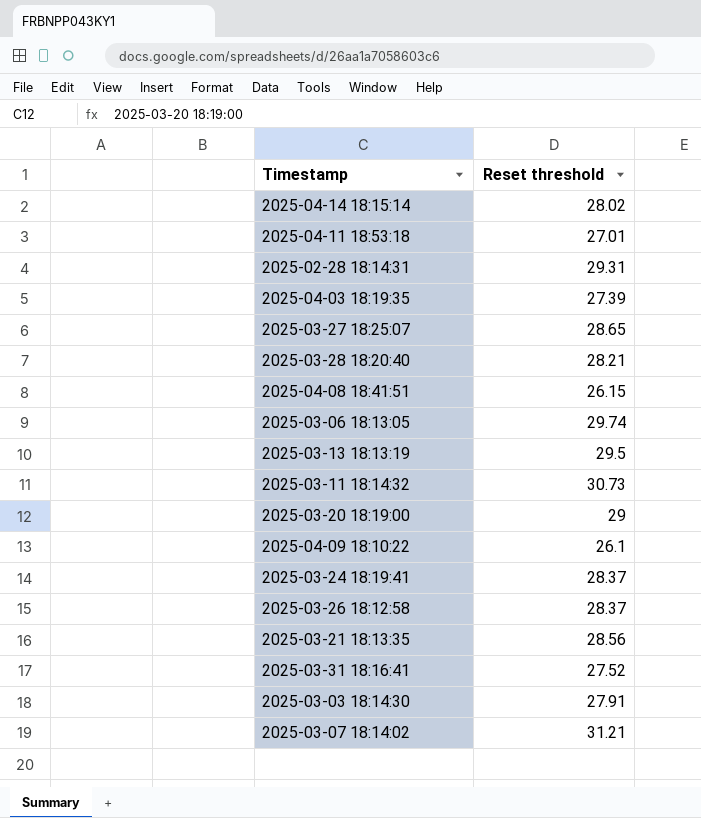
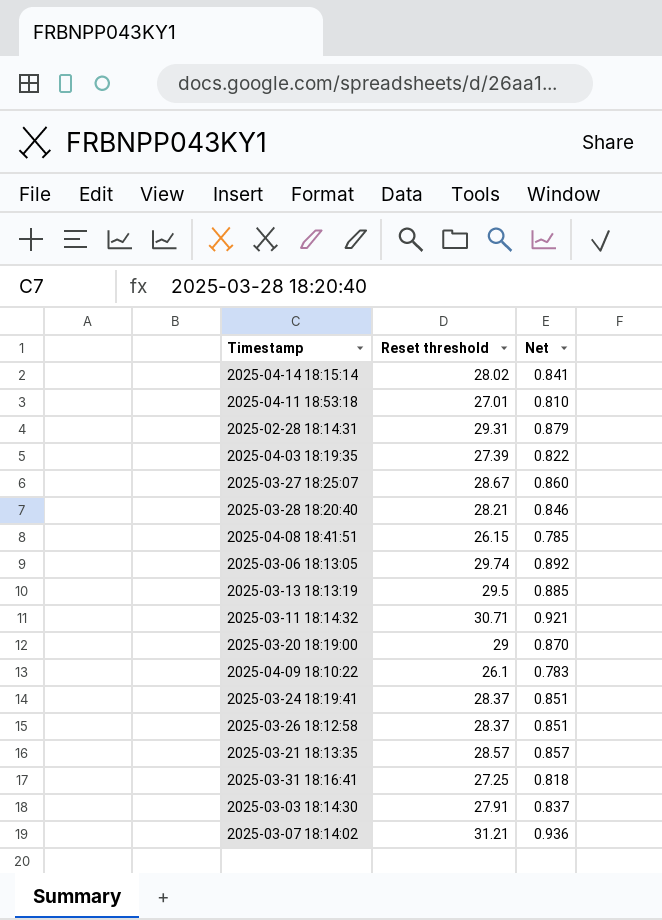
column Net | formula: none -> [Reset threshold] * 0.03
2025-03-27 18:25:07 | Reset threshold: 28.65 -> 28.67
2025-03-11 18:14:32 | Reset threshold: 30.73 -> 30.71
2025-03-21 18:13:35 | Reset threshold: 28.56 -> 28.57
2025-03-31 18:16:41 | Reset threshold: 27.52 -> 27.25

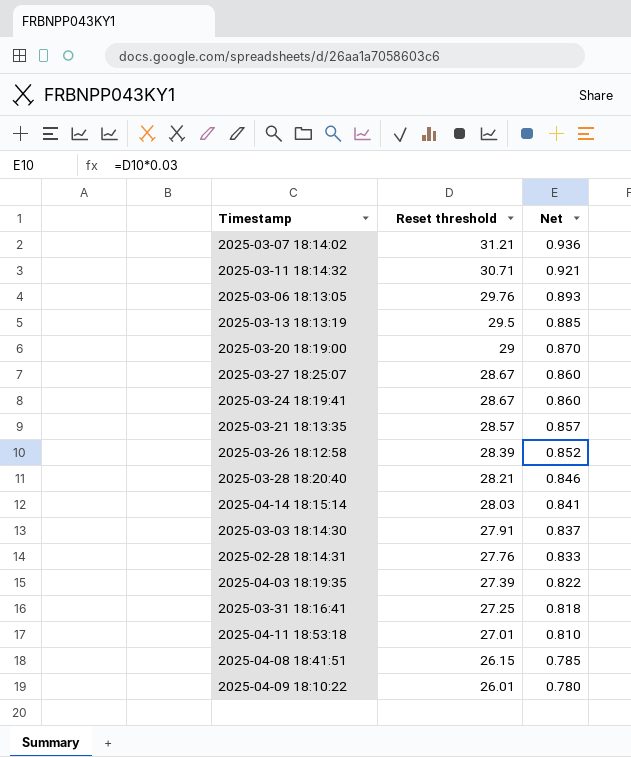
row order: none -> Reset threshold descending
2025-03-06 18:13:05 | Reset threshold: 29.74 -> 29.76
2025-03-06 18:13:05 | Net: 0.892 -> 0.893
2025-03-24 18:19:41 | Reset threshold: 28.37 -> 28.67
2025-03-24 18:19:41 | Net: 0.851 -> 0.860
2025-03-26 18:12:58 | Reset threshold: 28.37 -> 28.39
2025-03-26 18:12:58 | Net: 0.851 -> 0.852
2025-04-14 18:15:14 | Reset threshold: 28.02 -> 28.03
2025-02-28 18:14:31 | Reset threshold: 29.31 -> 27.76
2025-02-28 18:14:31 | Net: 0.879 -> 0.833
2025-04-09 18:10:22 | Reset threshold: 26.1 -> 26.01
2025-04-09 18:10:22 | Net: 0.783 -> 0.780

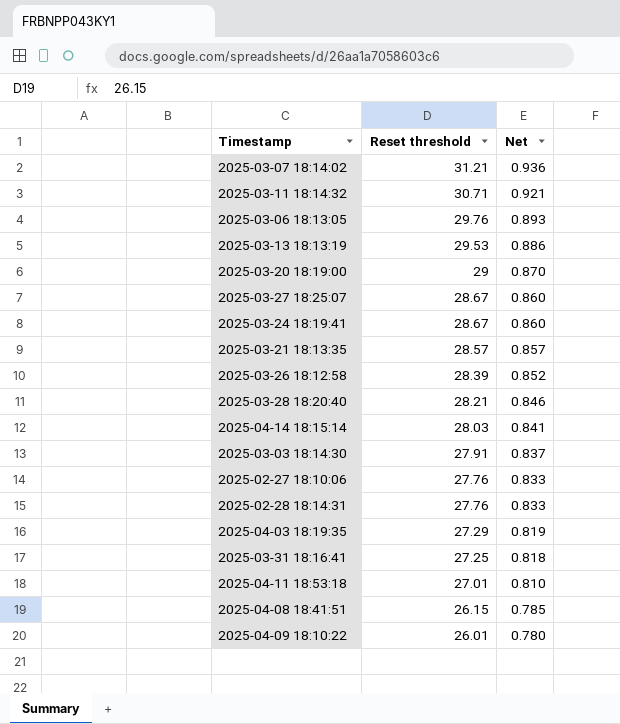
2025-03-13 18:13:19 | Reset threshold: 29.5 -> 29.53
2025-03-13 18:13:19 | Net: 0.885 -> 0.886
row 2025-02-27 18:10:06: none -> 27.76 | 0.833
2025-04-03 18:19:35 | Reset threshold: 27.39 -> 27.29
2025-04-03 18:19:35 | Net: 0.822 -> 0.819

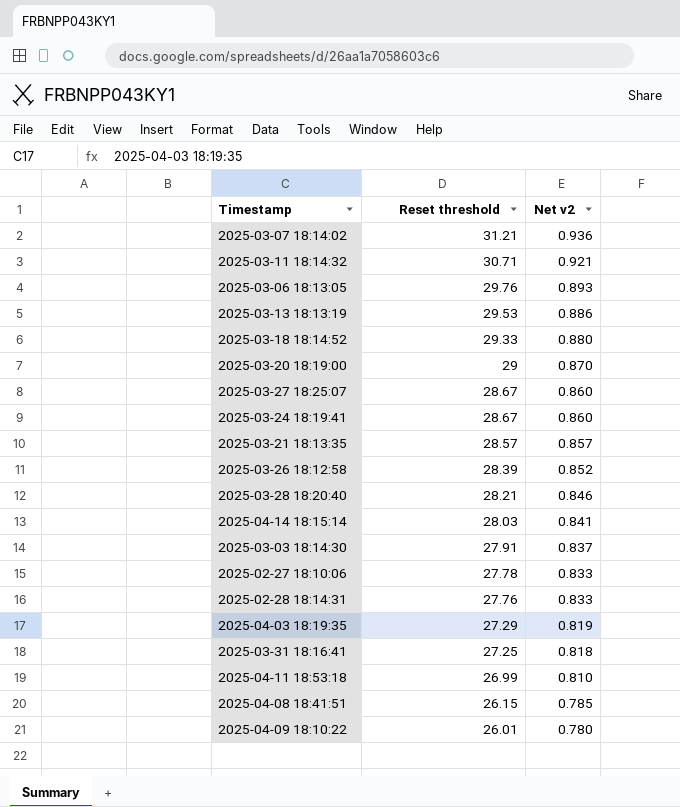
column name: Net -> Net v2
row 2025-03-18 18:14:52: none -> 29.33 | 0.880
2025-02-27 18:10:06 | Reset threshold: 27.76 -> 27.78
2025-04-11 18:53:18 | Reset threshold: 27.01 -> 26.99

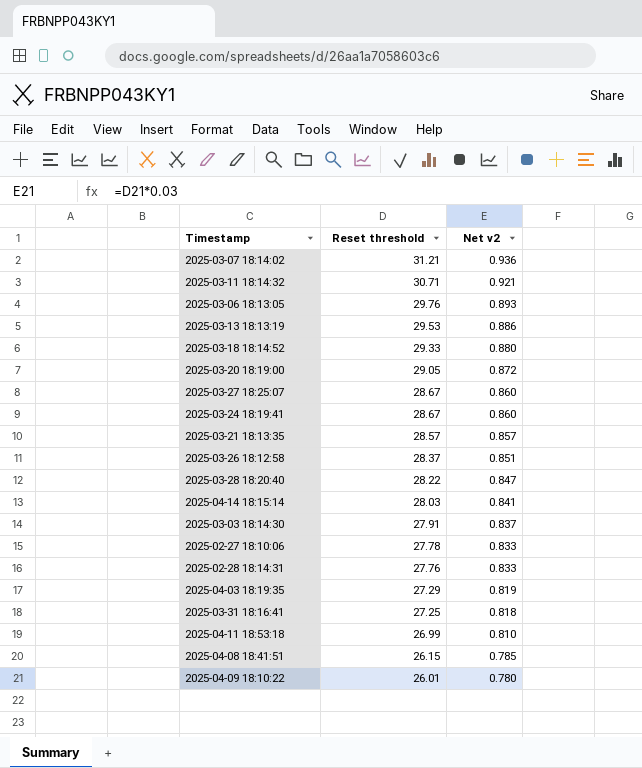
2025-03-20 18:19:00 | Reset threshold: 29 -> 29.05
2025-03-20 18:19:00 | Net v2: 0.870 -> 0.872
2025-03-26 18:12:58 | Reset threshold: 28.39 -> 28.37
2025-03-26 18:12:58 | Net v2: 0.852 -> 0.851
2025-03-28 18:20:40 | Reset threshold: 28.21 -> 28.22
2025-03-28 18:20:40 | Net v2: 0.846 -> 0.847

